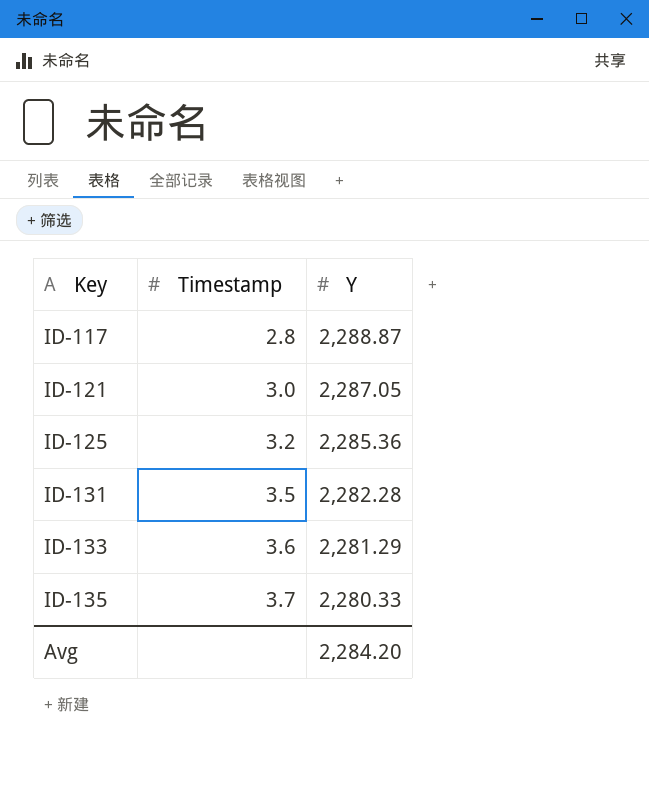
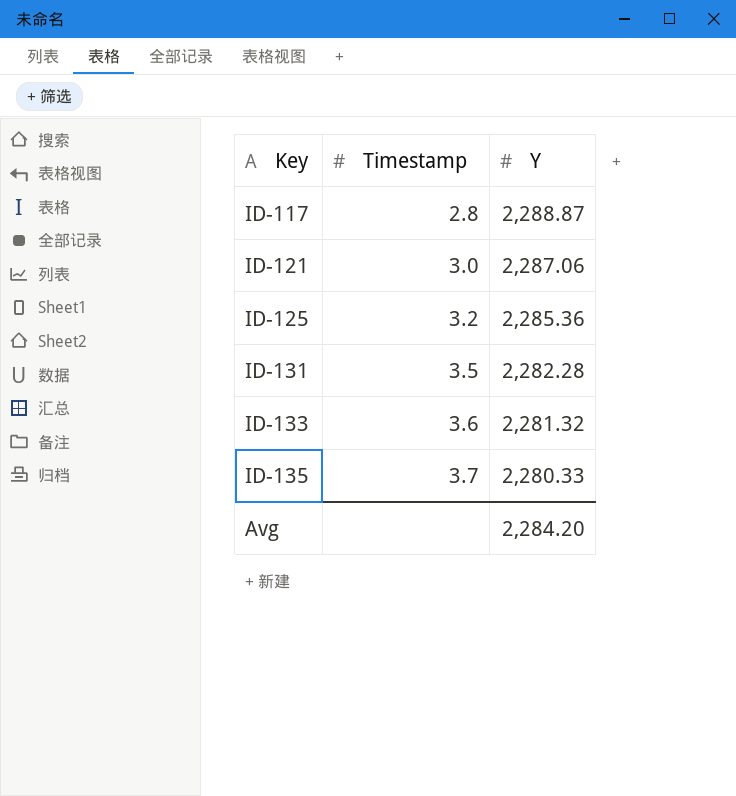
ID-121 | Y: 2,287.05 -> 2,287.06
ID-133 | Y: 2,281.29 -> 2,281.32

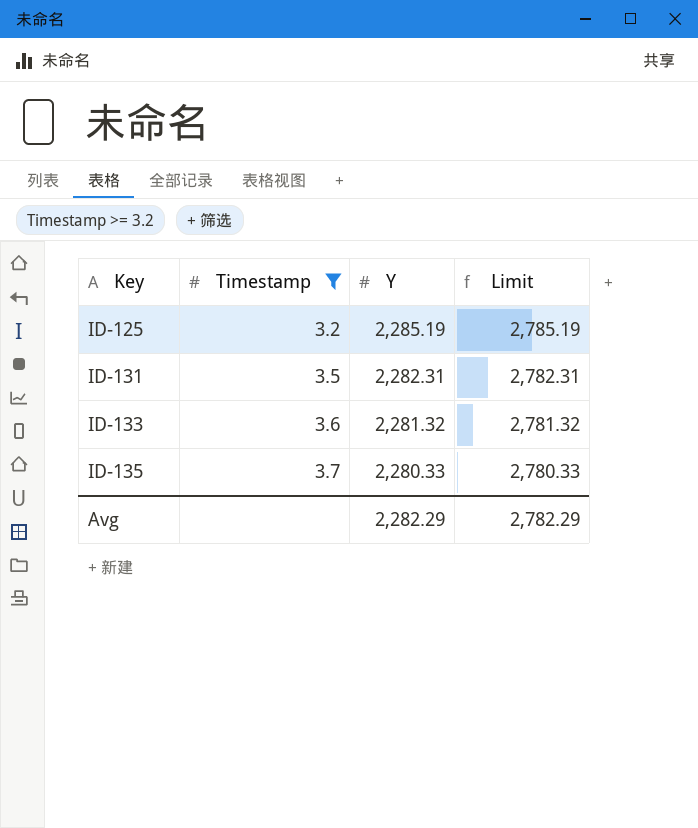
filter: none -> Timestamp >= 3.2
column Limit | formula: none -> [Y] + 500
ID-125 | Y: 2,285.36 -> 2,285.19
ID-131 | Y: 2,282.28 -> 2,282.31
Avg | Y: 2,284.20 -> 2,282.29

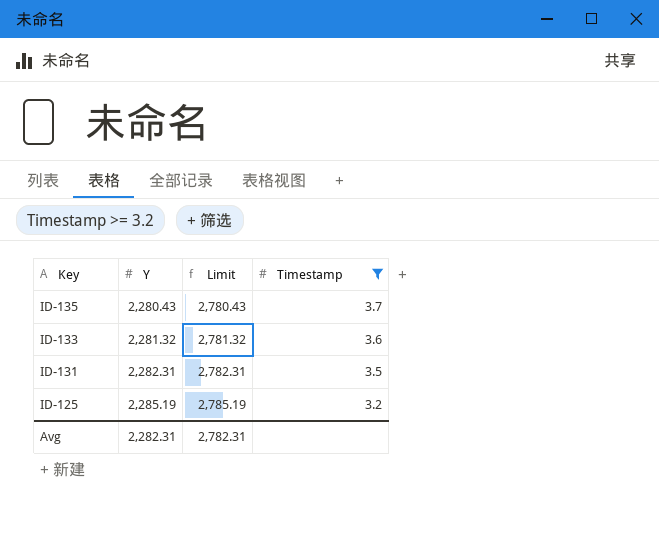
row order: Key ascending -> Key descending
column Timestamp | position: 2 -> 4
ID-135 | Y: 2,280.33 -> 2,280.43
ID-135 | Limit: 2,780.33 -> 2,780.43
Avg | Y: 2,282.29 -> 2,282.31
Avg | Limit: 2,782.29 -> 2,782.31

